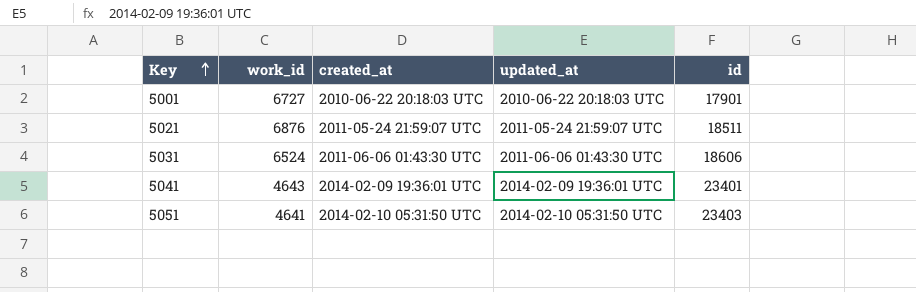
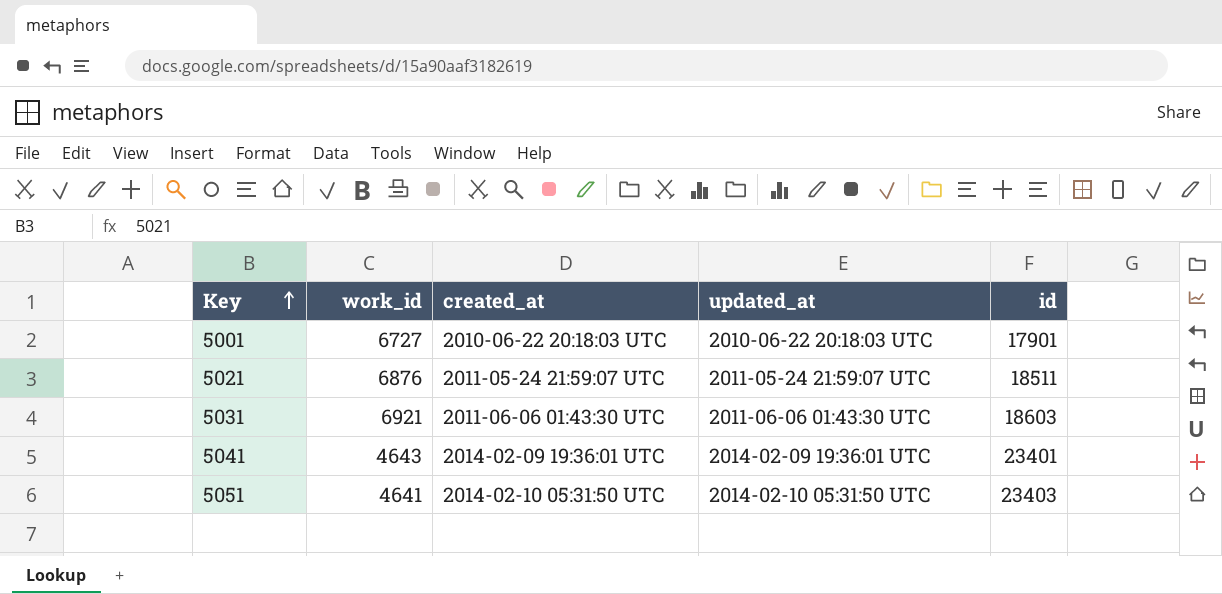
5031 | work_id: 6524 -> 6921
5031 | id: 18606 -> 18603

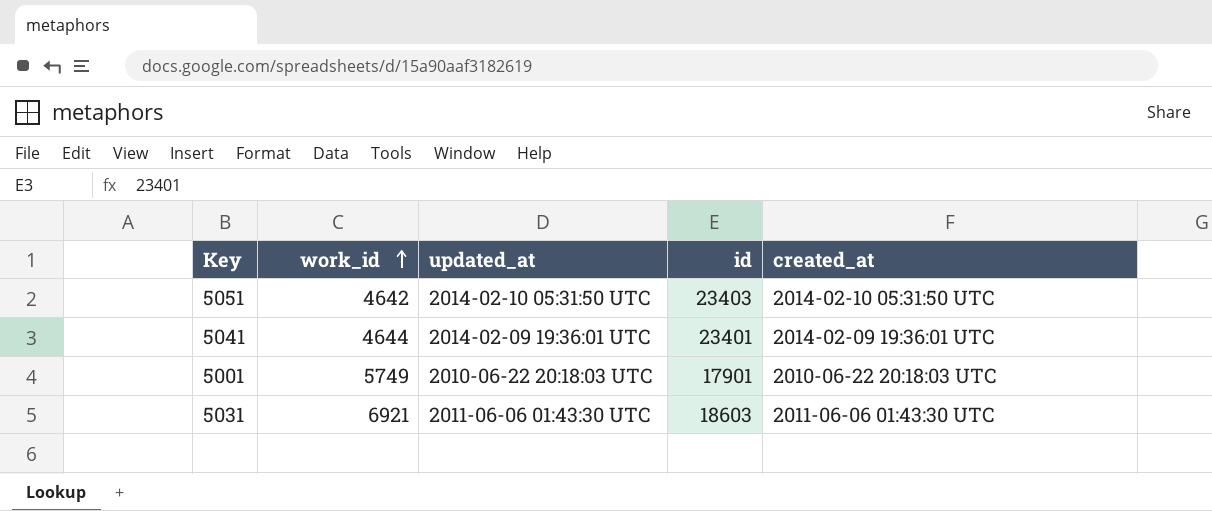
row order: Key ascending -> work_id ascending
column created_at | position: 3 -> 5
row 5021: 6876 | 2011-05-24 21:59:07 UTC | 2011-05-24 21:59:07 UTC | 18511 -> none
5051 | work_id: 4641 -> 4642
5041 | work_id: 4643 -> 4644
5001 | work_id: 6727 -> 5749

